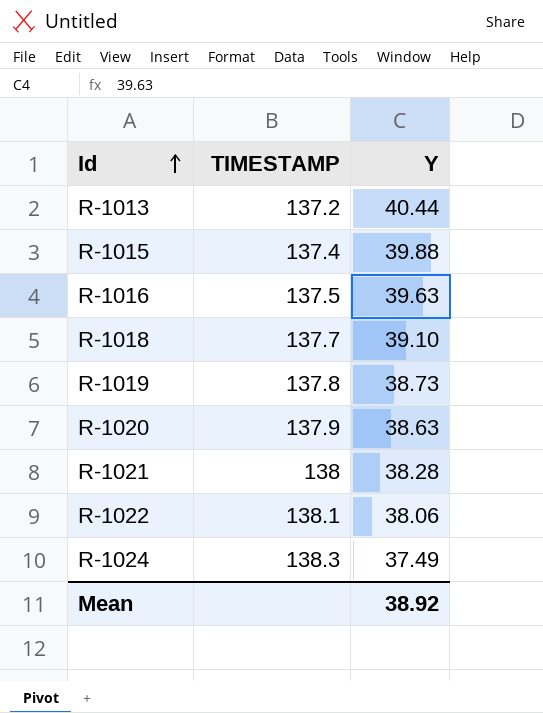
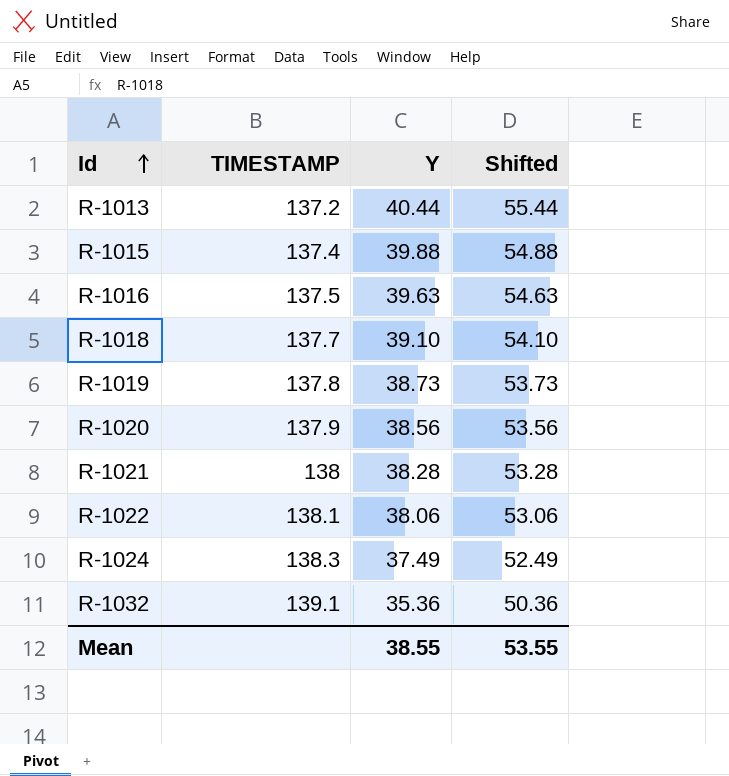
column Shifted | formula: none -> [Y] + 15
R-1020 | Y: 38.63 -> 38.56
row R-1032: none -> 139.1 | 35.36 | 50.36
Mean | Y: 38.92 -> 38.55

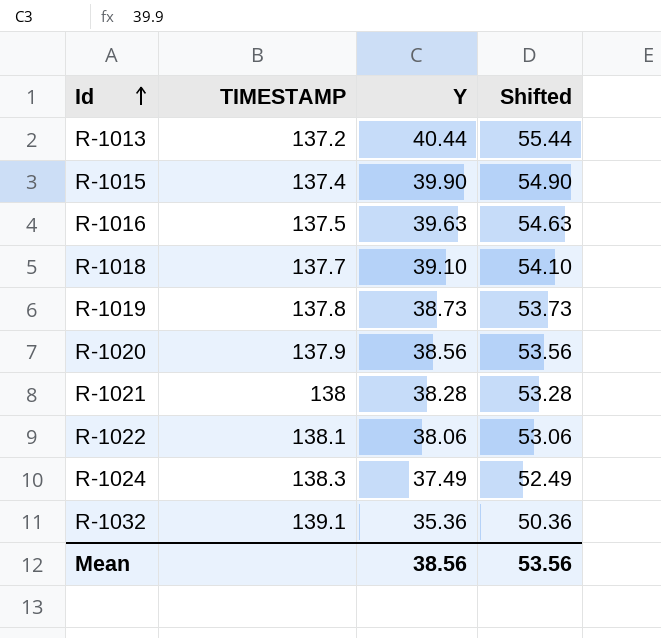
R-1015 | Y: 39.88 -> 39.90
R-1015 | Shifted: 54.88 -> 54.90
Mean | Y: 38.55 -> 38.56
Mean | Shifted: 53.55 -> 53.56

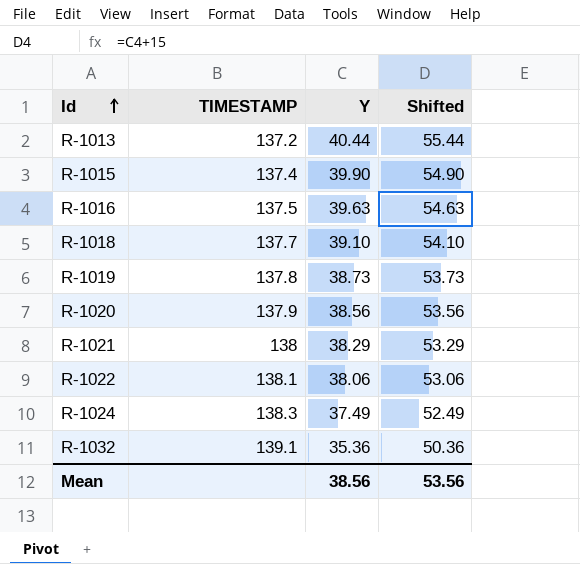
R-1021 | Y: 38.28 -> 38.29
R-1021 | Shifted: 53.28 -> 53.29

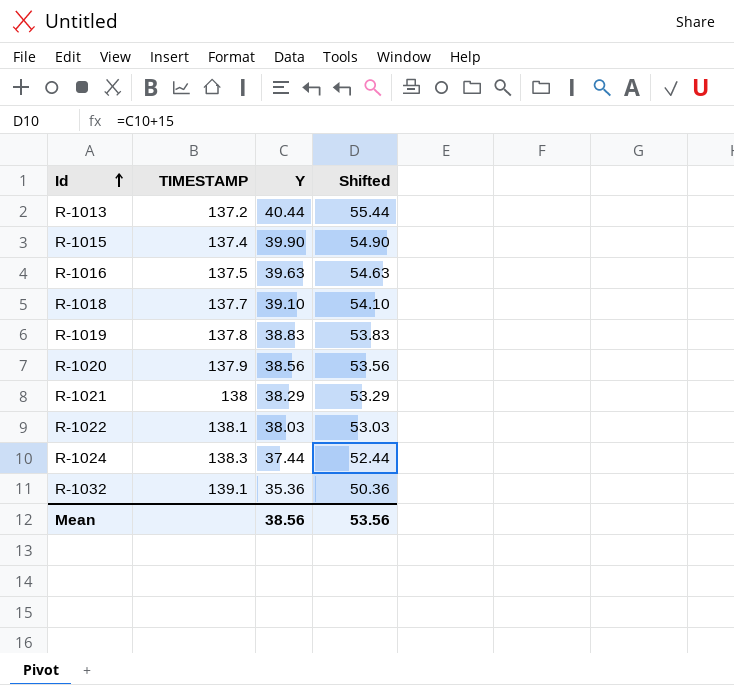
R-1019 | Y: 38.73 -> 38.83
R-1019 | Shifted: 53.73 -> 53.83
R-1022 | Y: 38.06 -> 38.03
R-1022 | Shifted: 53.06 -> 53.03
R-1024 | Y: 37.49 -> 37.44
R-1024 | Shifted: 52.49 -> 52.44

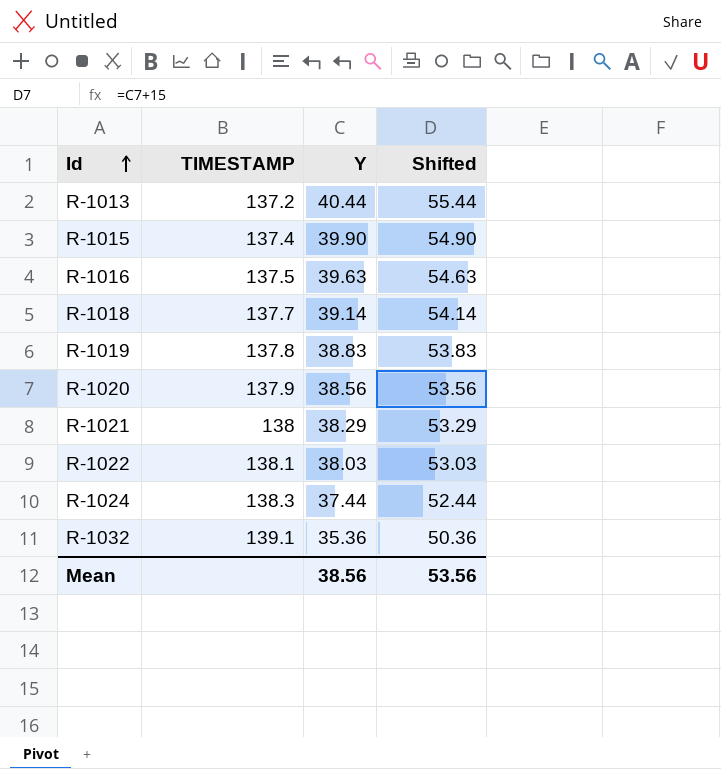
R-1018 | Y: 39.10 -> 39.14
R-1018 | Shifted: 54.10 -> 54.14

